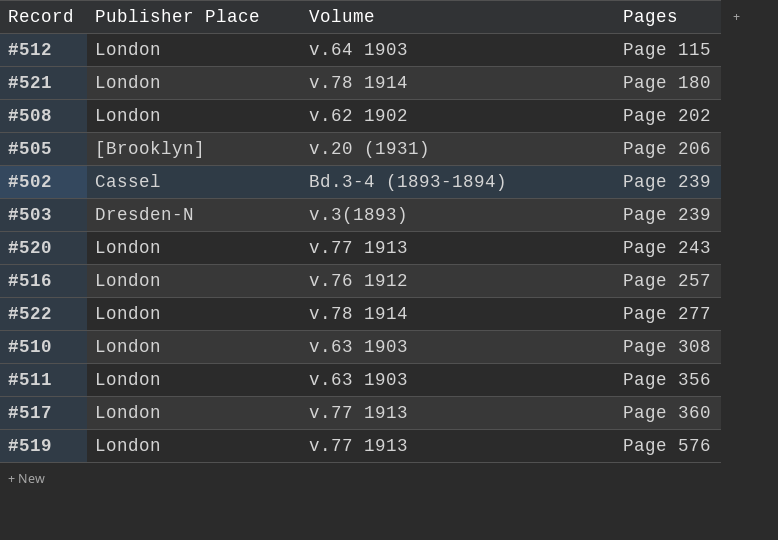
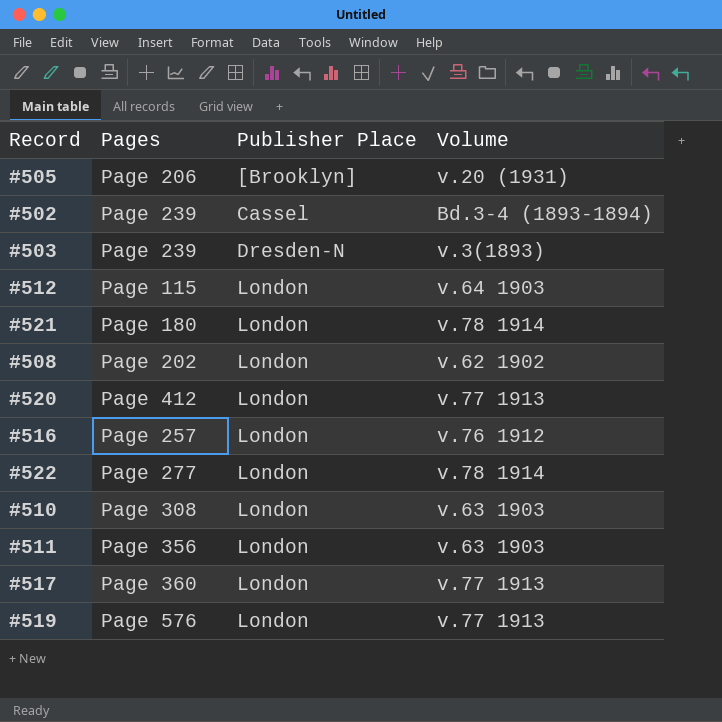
row order: Pages ascending -> Publisher Place ascending
column Pages | position: 4 -> 2
#520 | Pages: Page 243 -> Page 412

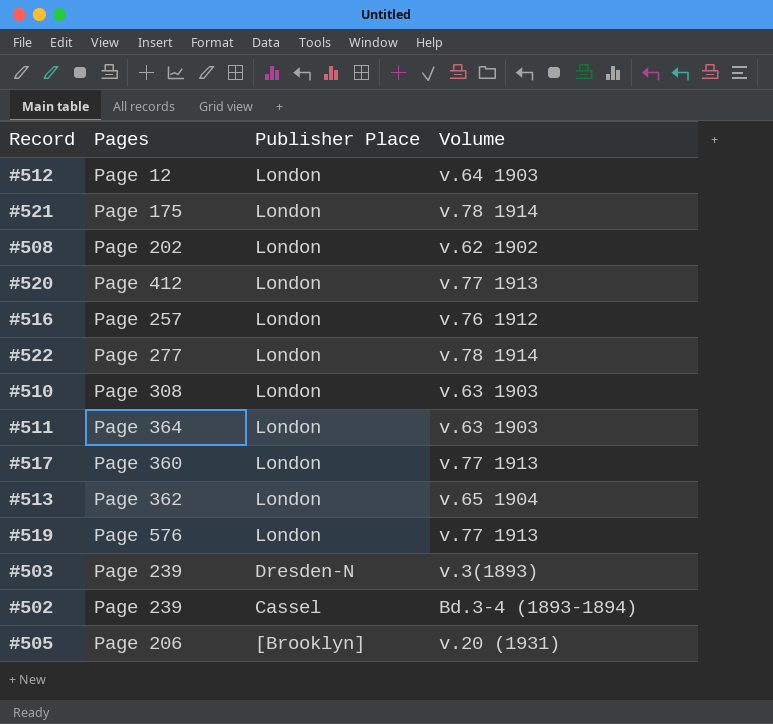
row order: Publisher Place ascending -> Publisher Place descending
#512 | Pages: Page 115 -> Page 12
#521 | Pages: Page 180 -> Page 175
#511 | Pages: Page 356 -> Page 364
row #513: none -> Page 362 | London | v.65 1904

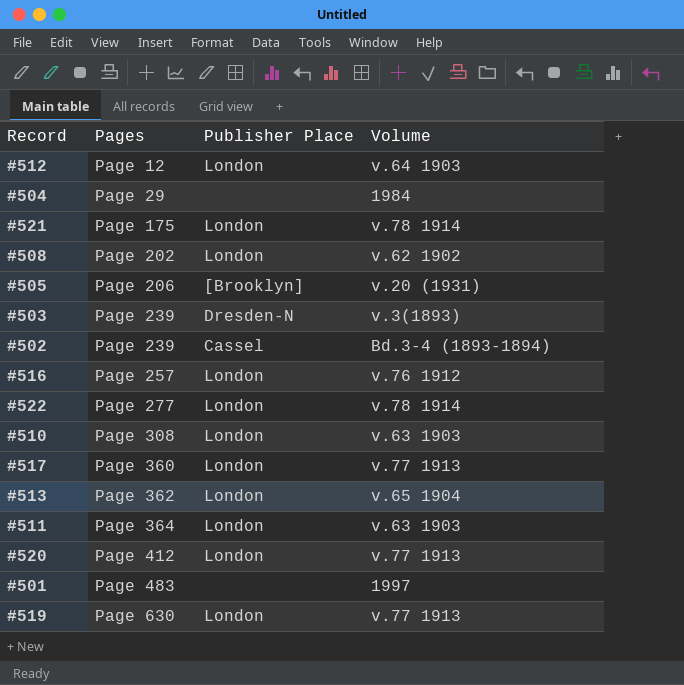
row order: Publisher Place descending -> Pages ascending
row #504: none -> Page 29 | none | 1984
row #501: none -> Page 483 | none | 1997
#519 | Pages: Page 576 -> Page 630

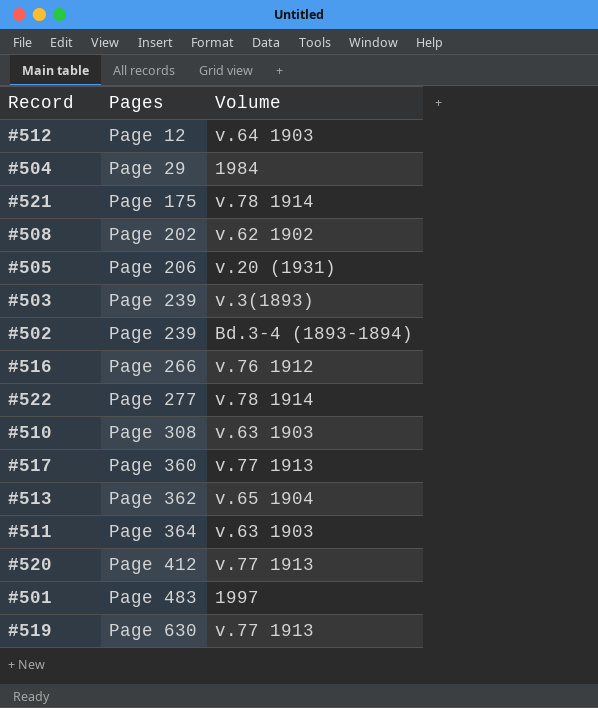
column Publisher Place | position: 3 -> none
#516 | Pages: Page 257 -> Page 266

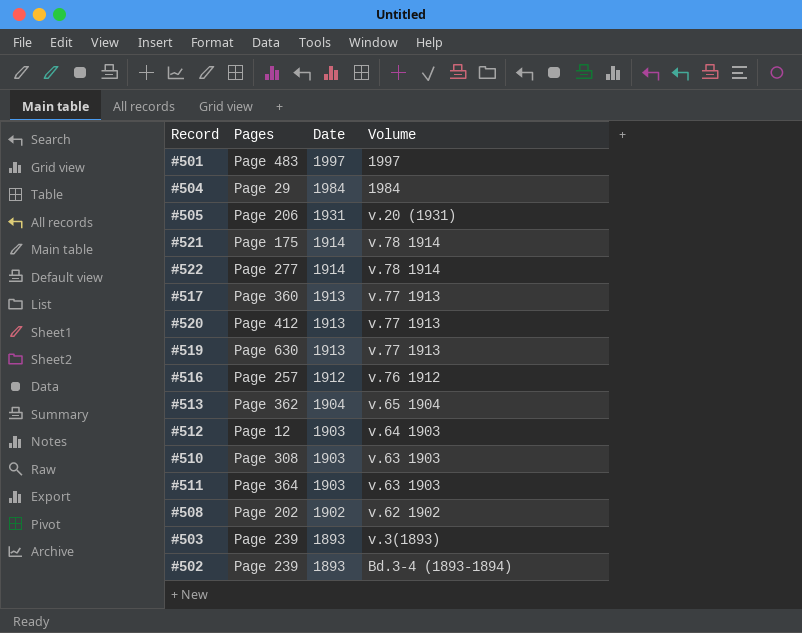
row order: Pages ascending -> Date descending
column Date | position: none -> 3
#516 | Pages: Page 266 -> Page 257

